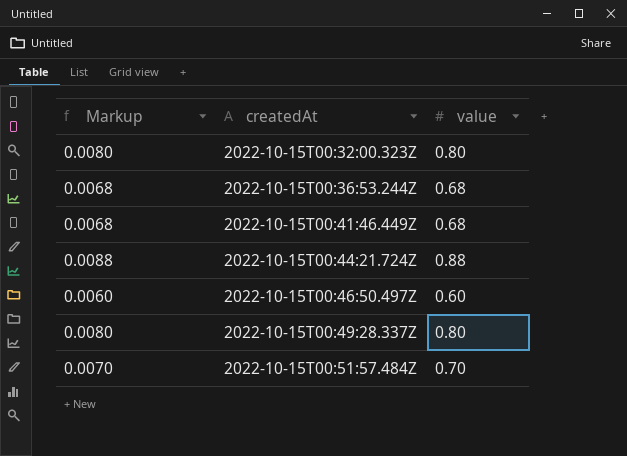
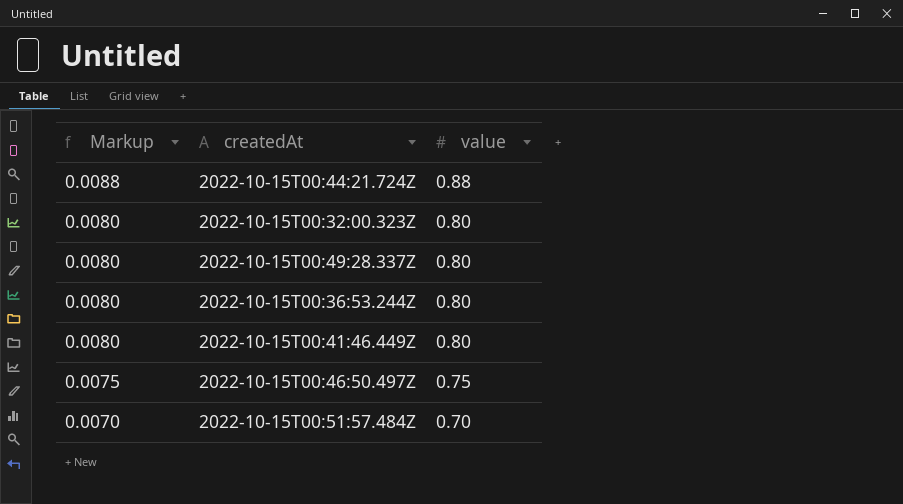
row order: createdAt ascending -> Markup descending
2022-10-15T00:36:53.244Z | Markup: 0.0068 -> 0.0080
2022-10-15T00:36:53.244Z | value: 0.68 -> 0.80
2022-10-15T00:41:46.449Z | Markup: 0.0068 -> 0.0080
2022-10-15T00:41:46.449Z | value: 0.68 -> 0.80
2022-10-15T00:46:50.497Z | Markup: 0.0060 -> 0.0075
2022-10-15T00:46:50.497Z | value: 0.60 -> 0.75

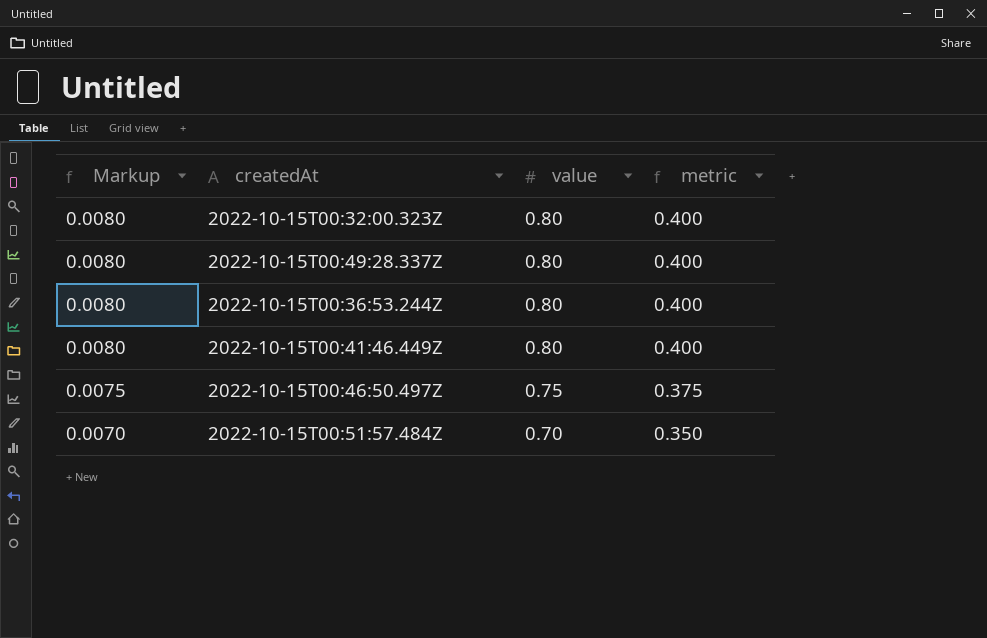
column metric | formula: none -> [value] * 0.5
row 2022-10-15T00:44:21.724Z: 0.0088 | 0.88 -> none

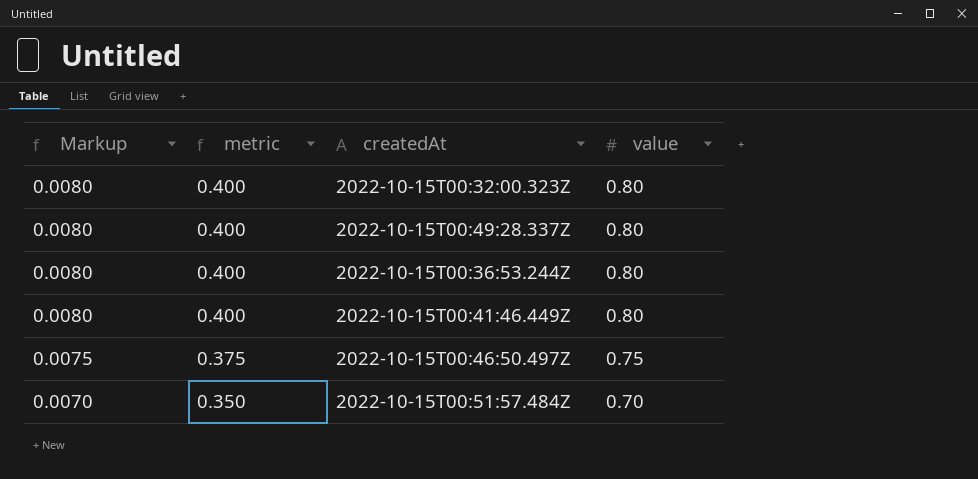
column metric | position: 4 -> 2

